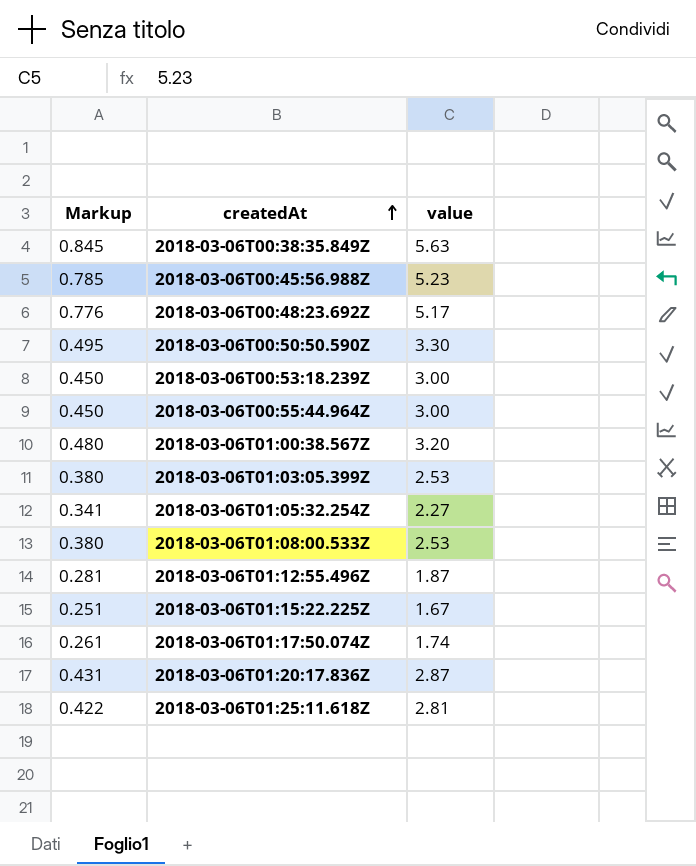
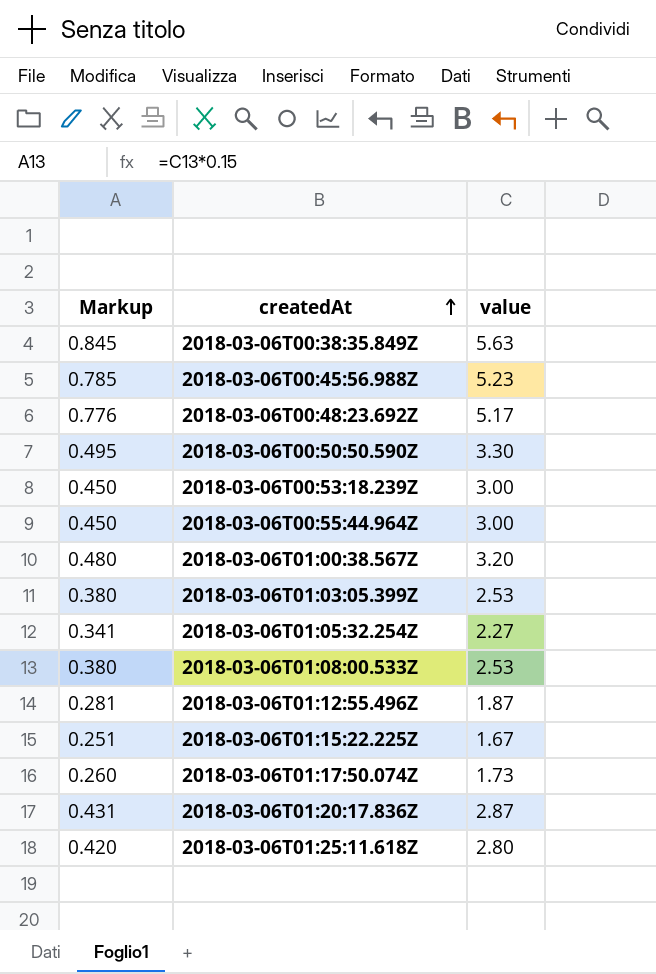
2018-03-06T01:17:50.074Z | Markup: 0.261 -> 0.260
2018-03-06T01:17:50.074Z | value: 1.74 -> 1.73
2018-03-06T01:25:11.618Z | Markup: 0.422 -> 0.420
2018-03-06T01:25:11.618Z | value: 2.81 -> 2.80

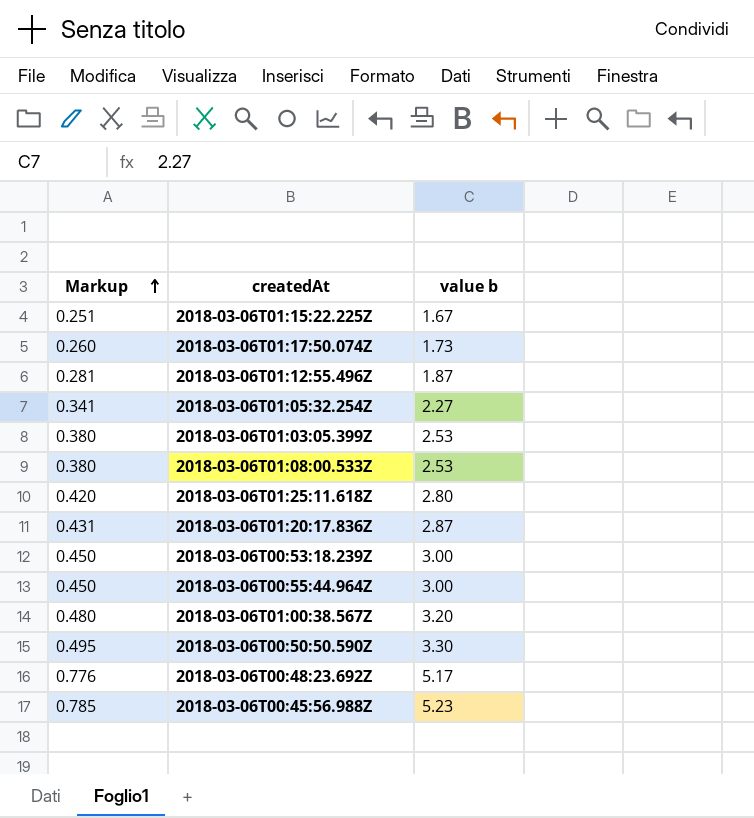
row order: createdAt ascending -> Markup ascending
column name: value -> value b
row 2018-03-06T00:38:35.849Z: 0.845 | 5.63 -> none

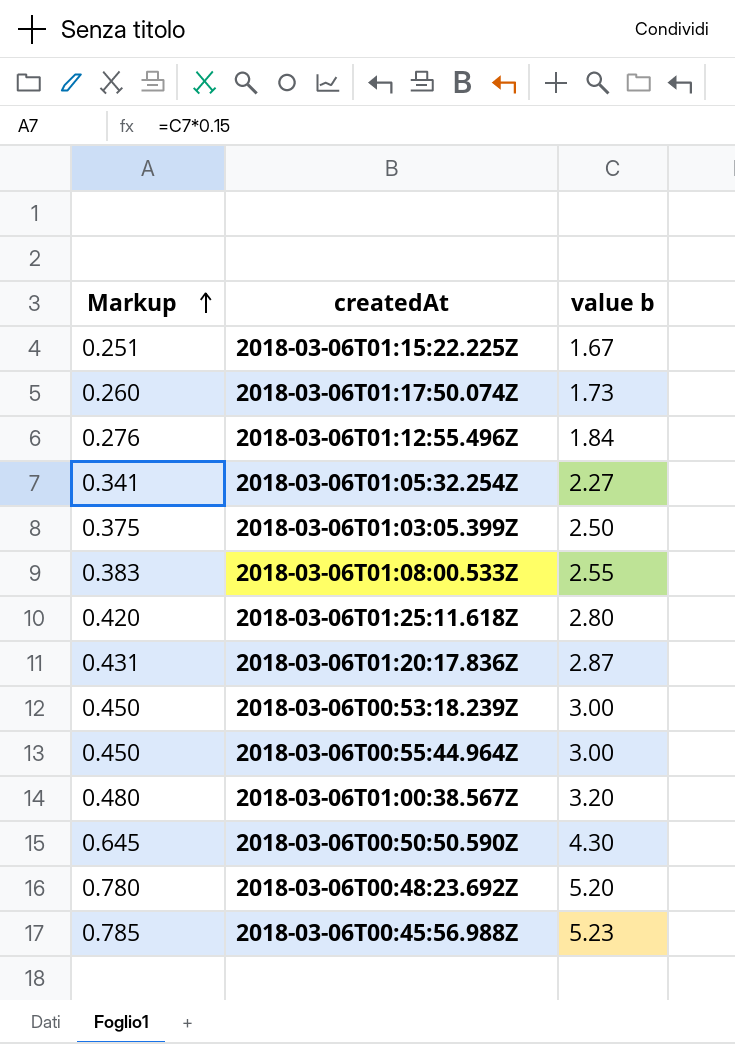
2018-03-06T01:12:55.496Z | Markup: 0.281 -> 0.276
2018-03-06T01:12:55.496Z | value b: 1.87 -> 1.84
2018-03-06T01:03:05.399Z | Markup: 0.380 -> 0.375
2018-03-06T01:03:05.399Z | value b: 2.53 -> 2.50
2018-03-06T01:08:00.533Z | Markup: 0.380 -> 0.383
2018-03-06T01:08:00.533Z | value b: 2.53 -> 2.55
2018-03-06T00:50:50.590Z | Markup: 0.495 -> 0.645
2018-03-06T00:50:50.590Z | value b: 3.30 -> 4.30
2018-03-06T00:48:23.692Z | Markup: 0.776 -> 0.780
2018-03-06T00:48:23.692Z | value b: 5.17 -> 5.20

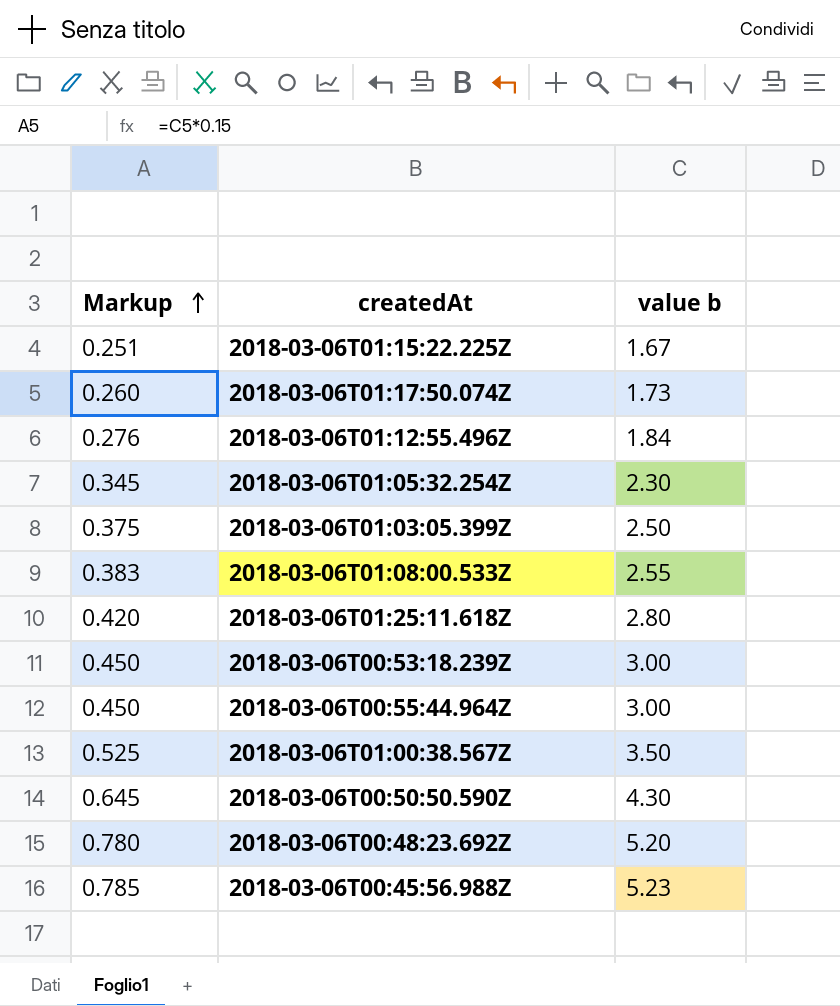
row 2018-03-06T01:20:17.836Z: 0.431 | 2.87 -> none
2018-03-06T01:05:32.254Z | Markup: 0.341 -> 0.345
2018-03-06T01:05:32.254Z | value b: 2.27 -> 2.30
2018-03-06T01:00:38.567Z | Markup: 0.480 -> 0.525
2018-03-06T01:00:38.567Z | value b: 3.20 -> 3.50

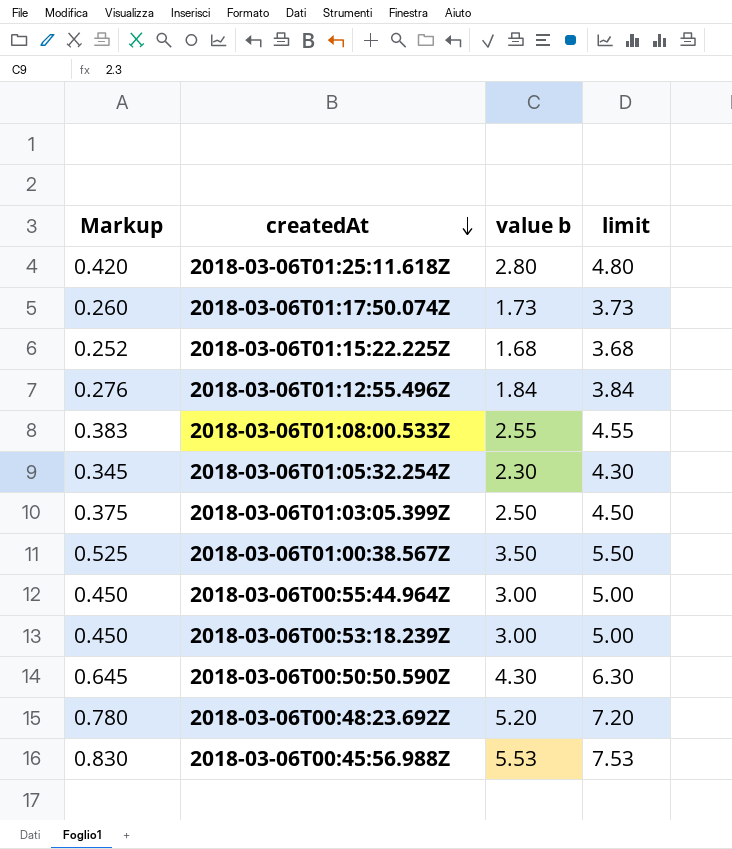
row order: Markup ascending -> createdAt descending
column limit | formula: none -> [value b] + 2
2018-03-06T01:15:22.225Z | Markup: 0.251 -> 0.252
2018-03-06T01:15:22.225Z | value b: 1.67 -> 1.68
2018-03-06T00:45:56.988Z | Markup: 0.785 -> 0.830
2018-03-06T00:45:56.988Z | value b: 5.23 -> 5.53

